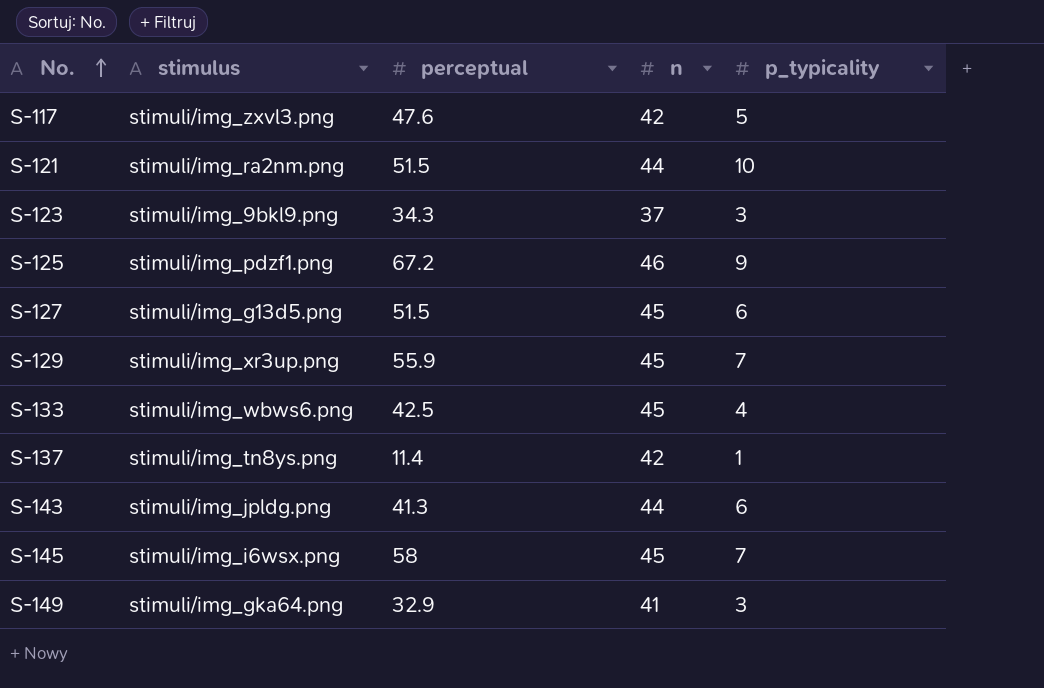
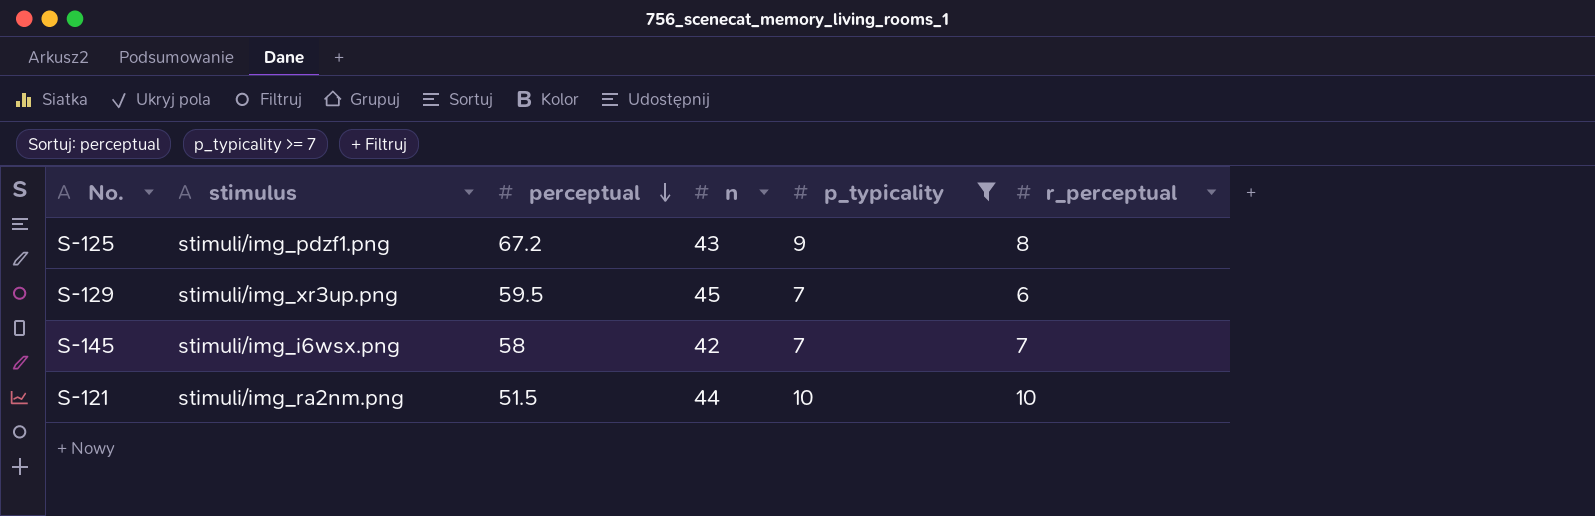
filter: none -> p_typicality >= 7
row order: No. ascending -> perceptual descending
column r_perceptual | position: none -> 6
S-125 | n: 46 -> 43
S-129 | perceptual: 55.9 -> 59.5
S-145 | n: 45 -> 42

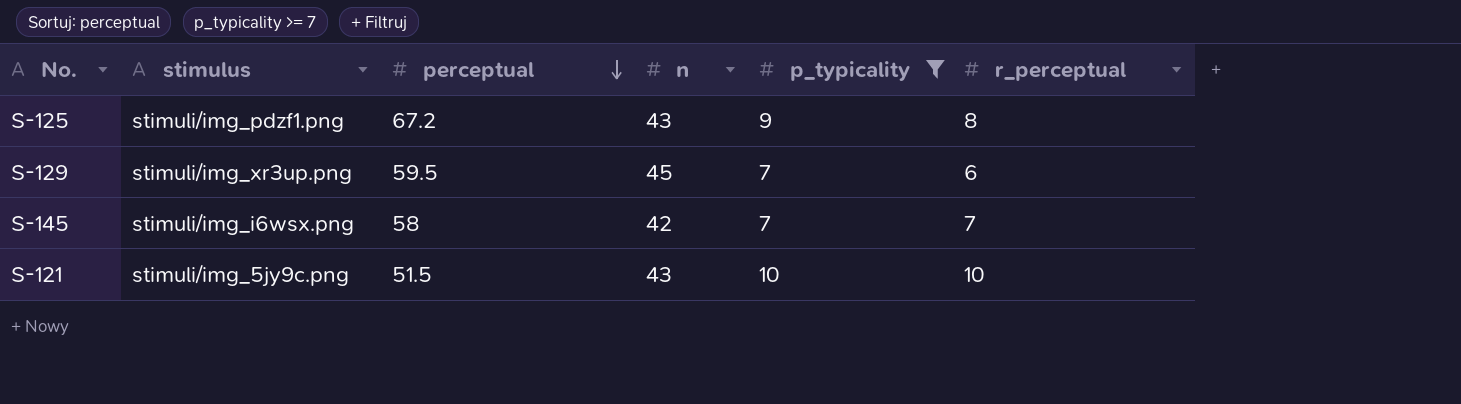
S-121 | stimulus: stimuli/img_ra2nm.png -> stimuli/img_5jy9c.png
S-121 | n: 44 -> 43

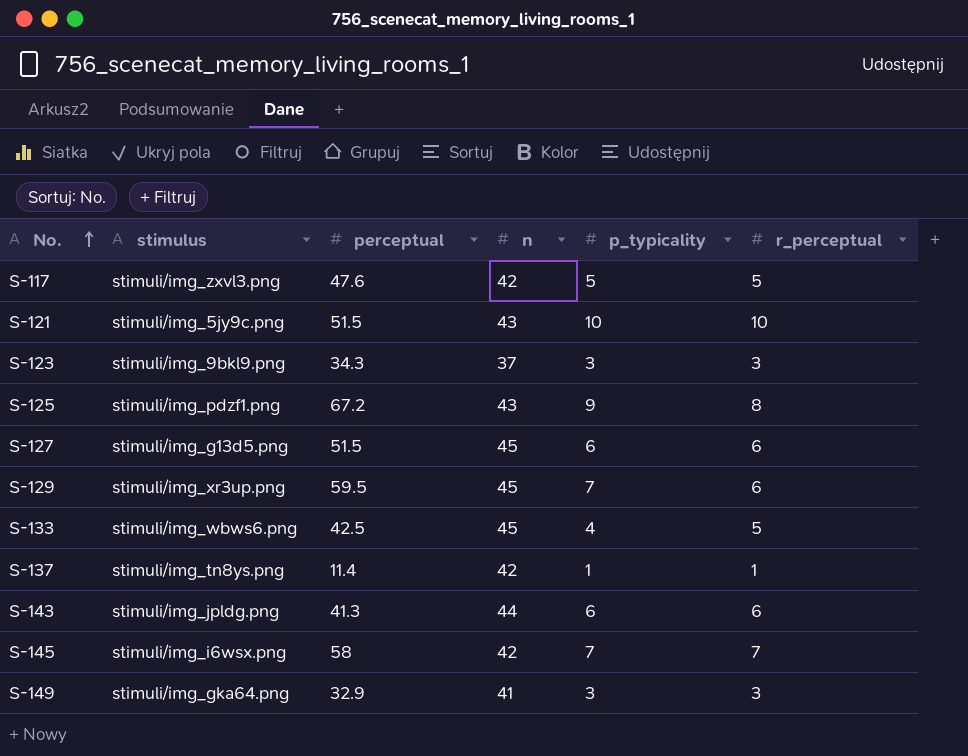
filter: p_typicality >= 7 -> none
row order: perceptual descending -> No. ascending

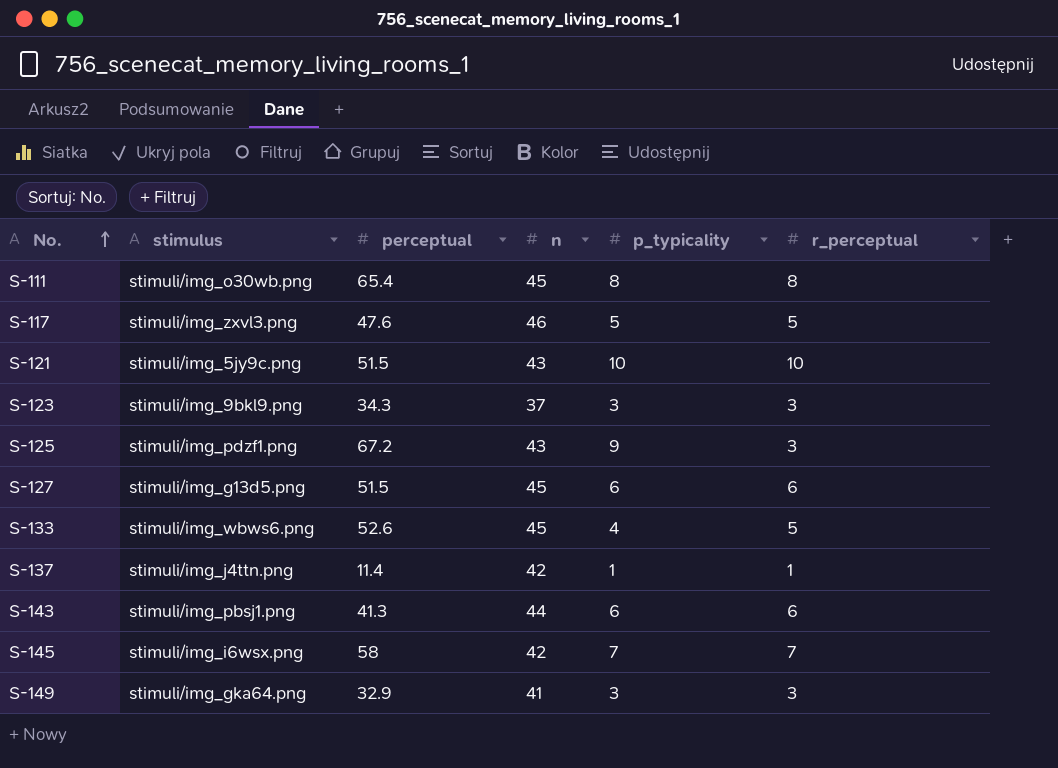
row S-129: stimuli/img_xr3up.png | 59.5 | 45 | 7 | 6 -> none
row S-111: none -> stimuli/img_o30wb.png | 65.4 | 45 | 8 | 8
S-117 | n: 42 -> 46
S-125 | r_perceptual: 8 -> 3
S-133 | perceptual: 42.5 -> 52.6
S-137 | stimulus: stimuli/img_tn8ys.png -> stimuli/img_j4ttn.png
S-143 | stimulus: stimuli/img_jpldg.png -> stimuli/img_pbsj1.png

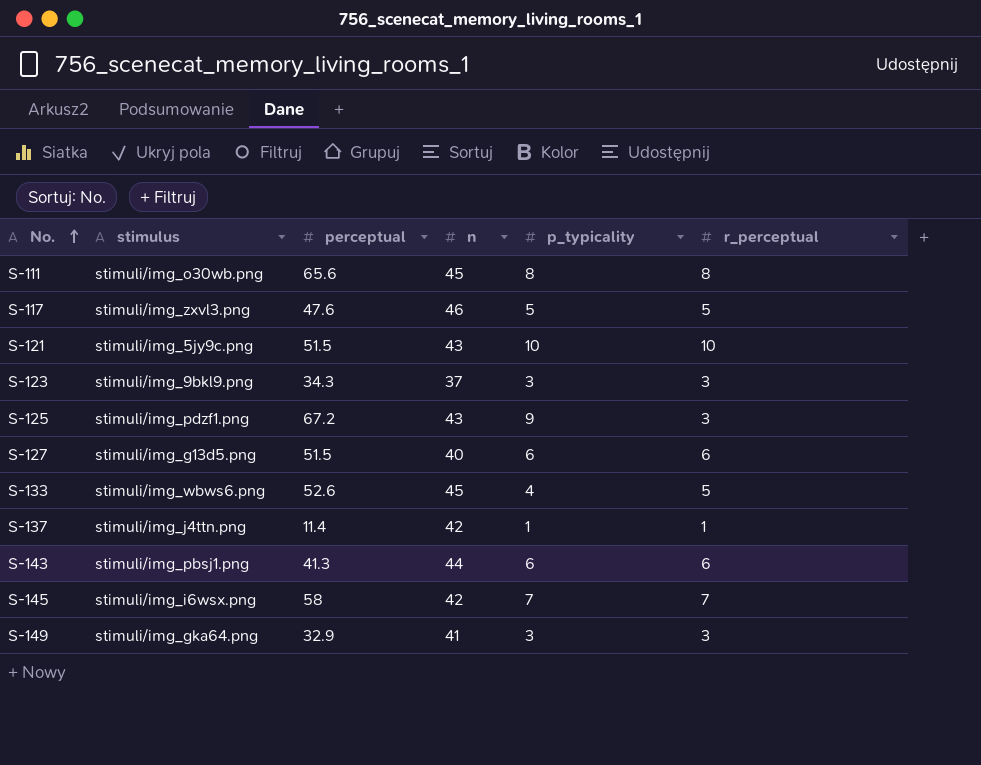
S-111 | perceptual: 65.4 -> 65.6
S-127 | n: 45 -> 40

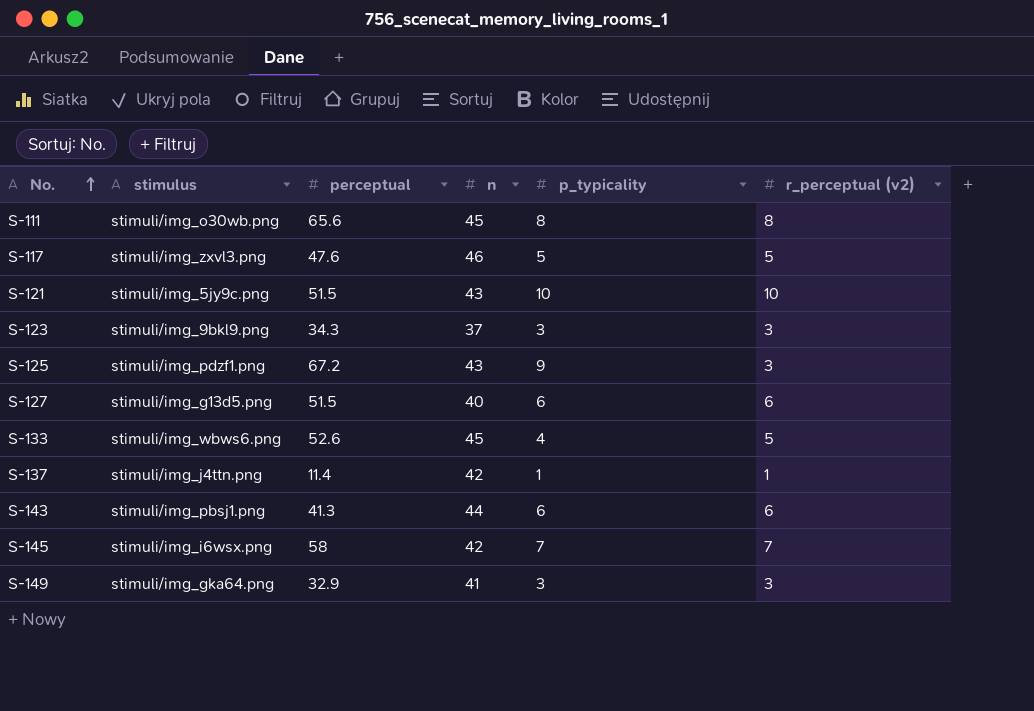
column name: r_perceptual -> r_perceptual (v2)

